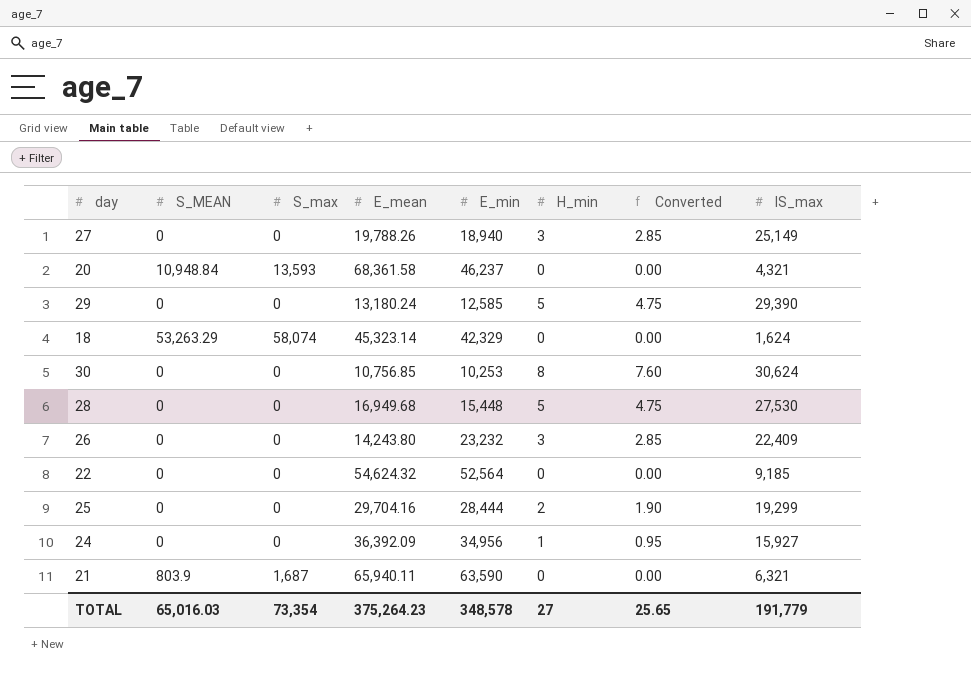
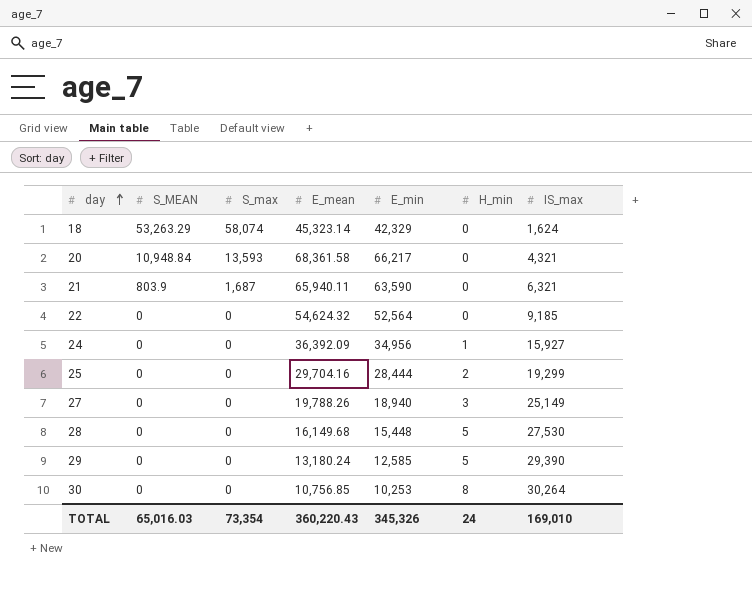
row order: none -> day ascending
column Converted | formula: [H_min] * 0.95 -> none
row 26: 0 | 0 | 14,243.80 | 23,232 | 3 | 2.85 | 22,409 -> none
20 | E_min: 46,237 -> 66,217
28 | E_mean: 16,949.68 -> 16,149.68
30 | IS_max: 30,624 -> 30,264
TOTAL | E_mean: 375,264.23 -> 360,220.43
TOTAL | E_min: 348,578 -> 345,326
TOTAL | H_min: 27 -> 24
TOTAL | IS_max: 191,779 -> 169,010

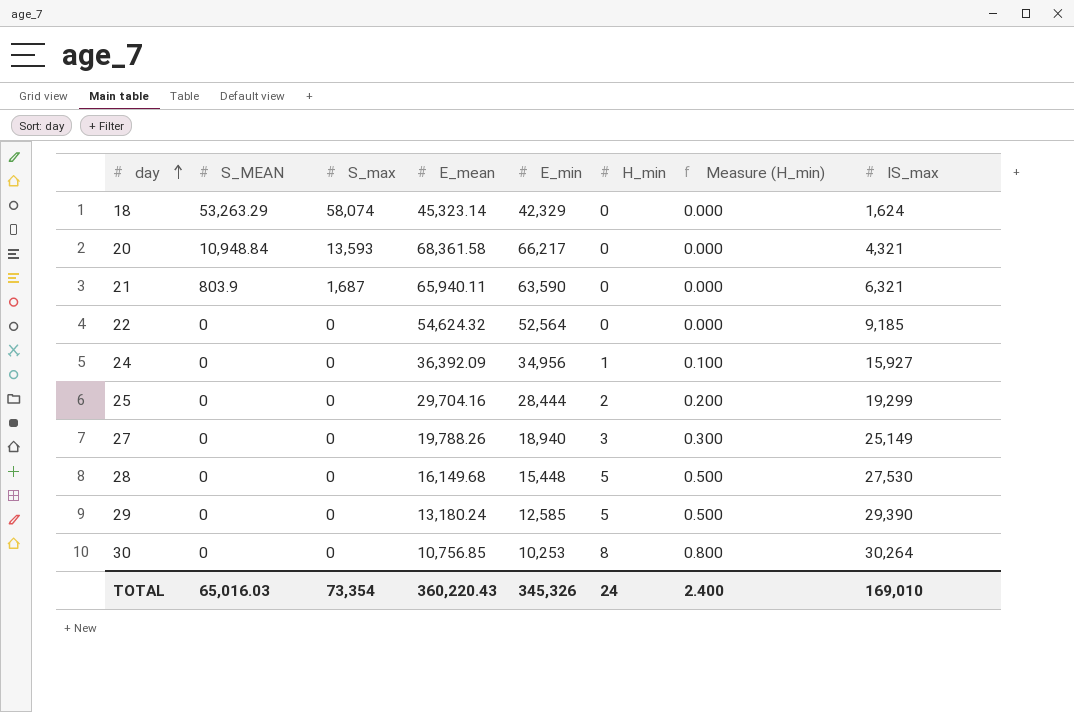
column Measure (H_min) | formula: none -> [H_min] * 0.1

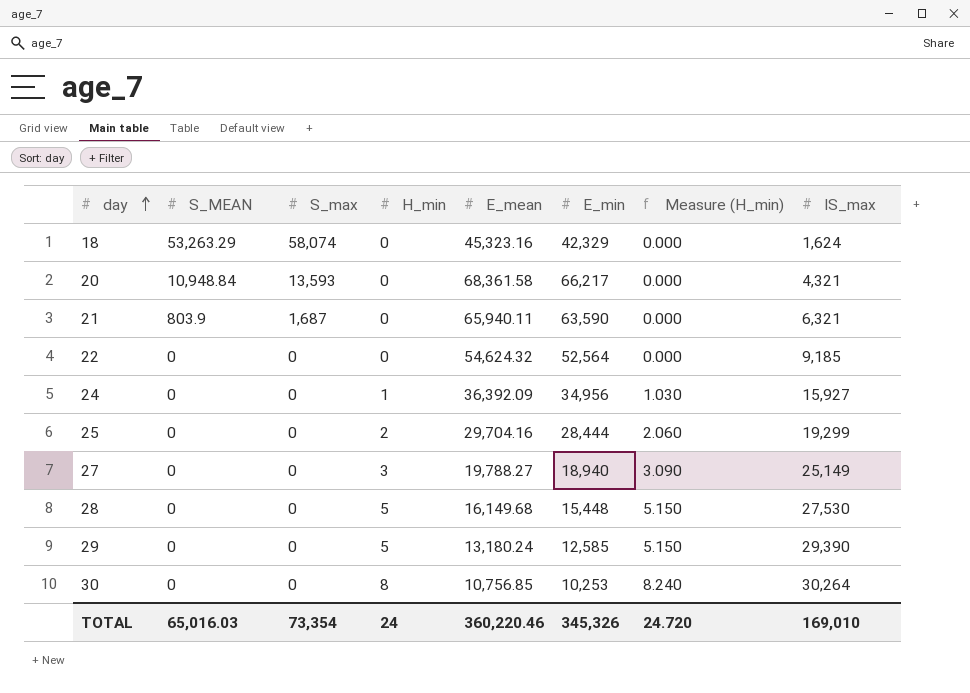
column H_min | position: 6 -> 4
column Measure (H_min) | formula: [H_min] * 0.1 -> [H_min] * 1.03
18 | E_mean: 45,323.14 -> 45,323.16
27 | E_mean: 19,788.26 -> 19,788.27
TOTAL | E_mean: 360,220.43 -> 360,220.46
TOTAL | Measure (H_min): 2.400 -> 24.720

